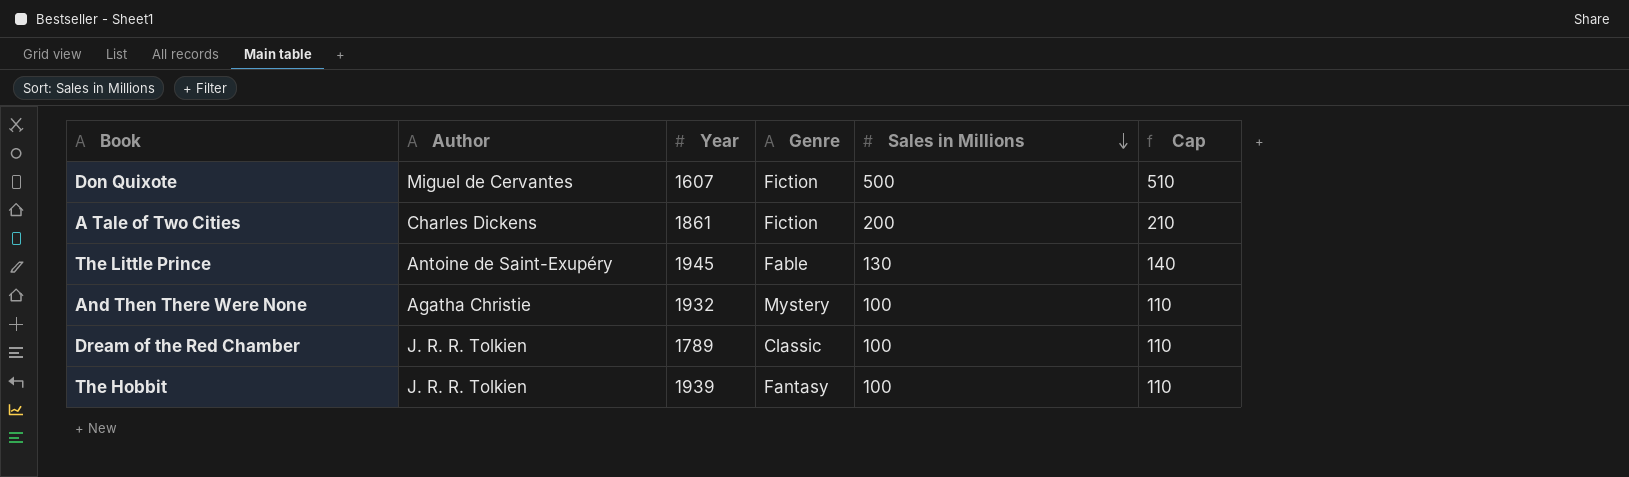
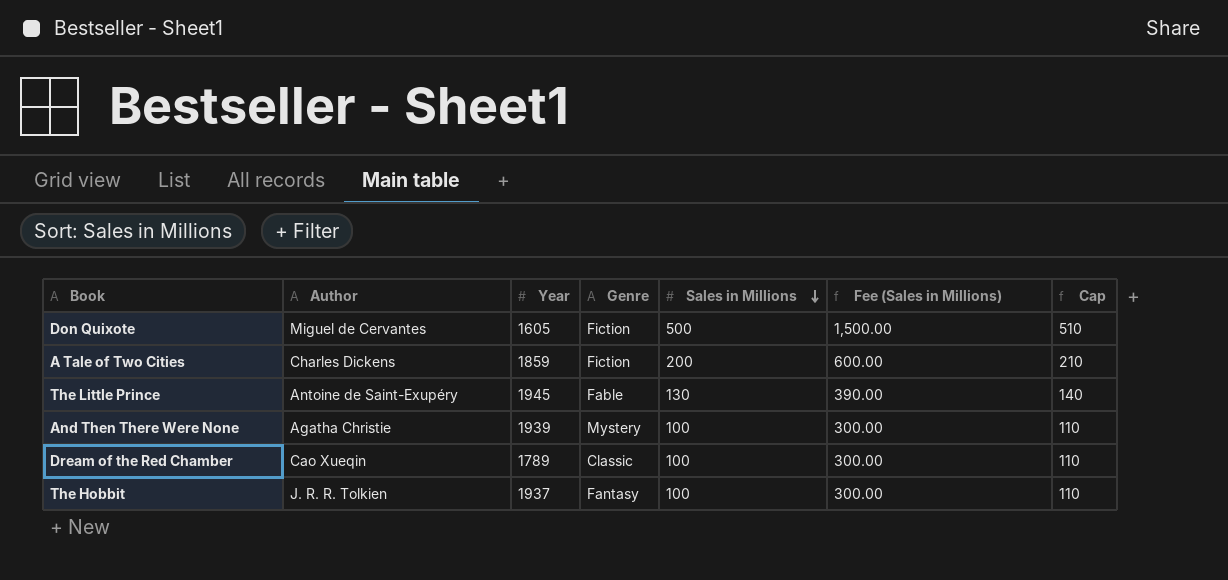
column Fee (Sales in Millions) | formula: none -> [Sales in Millions] * 3
Don Quixote | Year: 1607 -> 1605
A Tale of Two Cities | Year: 1861 -> 1859
And Then There Were None | Year: 1932 -> 1939
Dream of the Red Chamber | Author: J. R. R. Tolkien -> Cao Xueqin
The Hobbit | Year: 1939 -> 1937

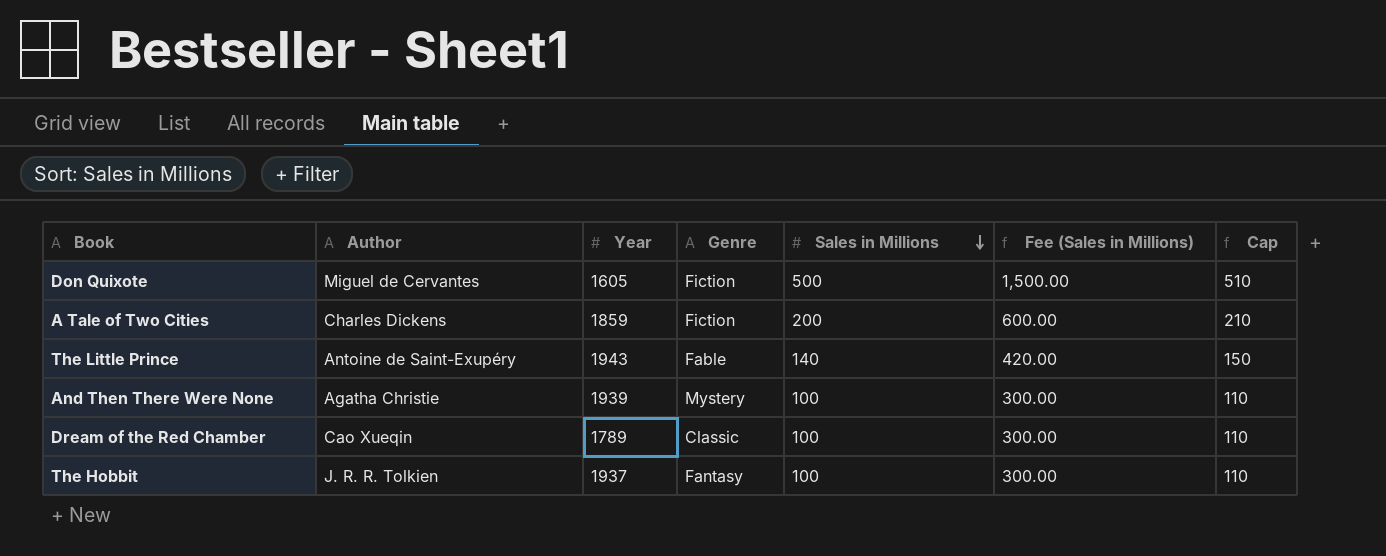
The Little Prince | Year: 1945 -> 1943
The Little Prince | Sales in Millions: 130 -> 140
The Little Prince | Fee (Sales in Millions): 390.00 -> 420.00
The Little Prince | Cap: 140 -> 150

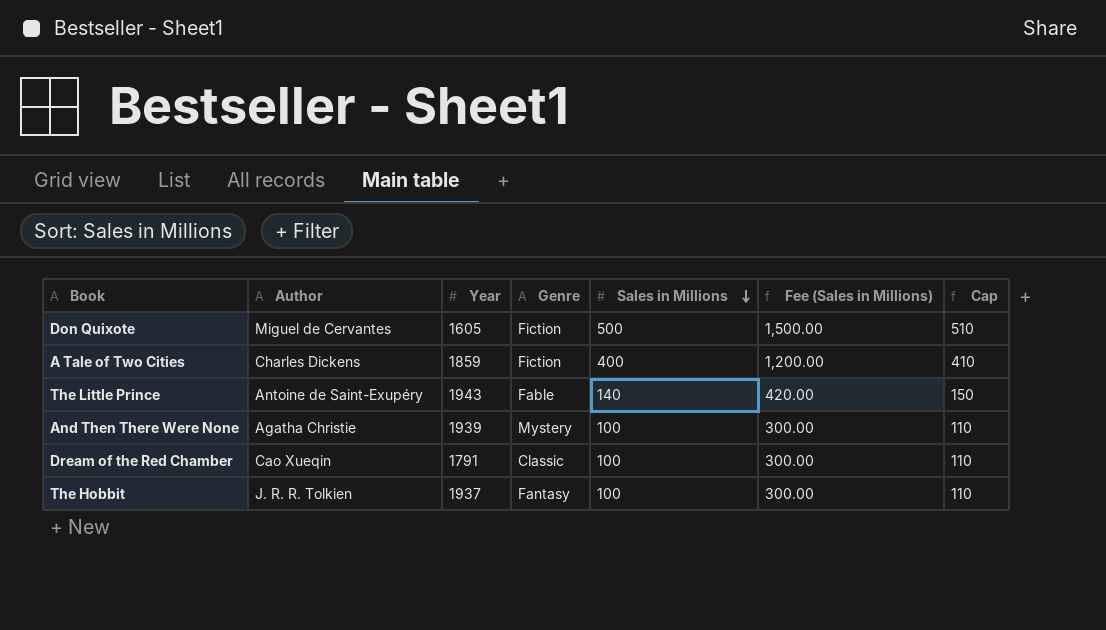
A Tale of Two Cities | Sales in Millions: 200 -> 400
A Tale of Two Cities | Fee (Sales in Millions): 600.00 -> 1,200.00
A Tale of Two Cities | Cap: 210 -> 410
Dream of the Red Chamber | Year: 1789 -> 1791

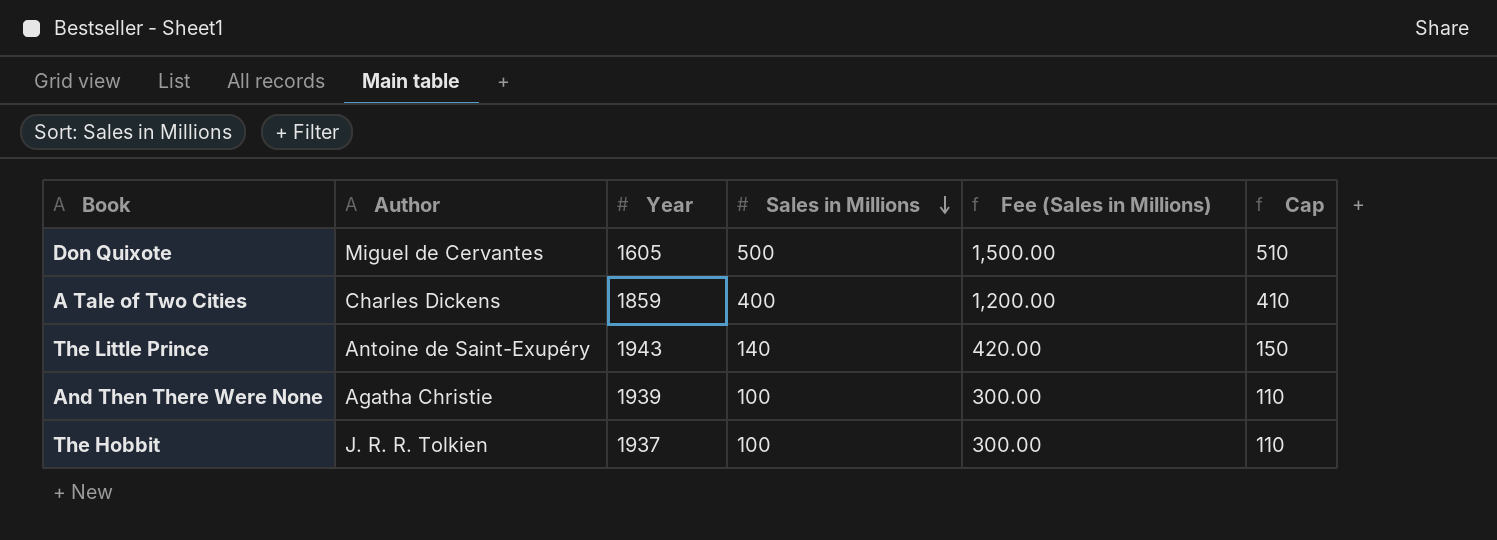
column Genre | position: 4 -> none
row Dream of the Red Chamber: Cao Xueqin | 1791 | Classic | 100 | 300.00 | 110 -> none

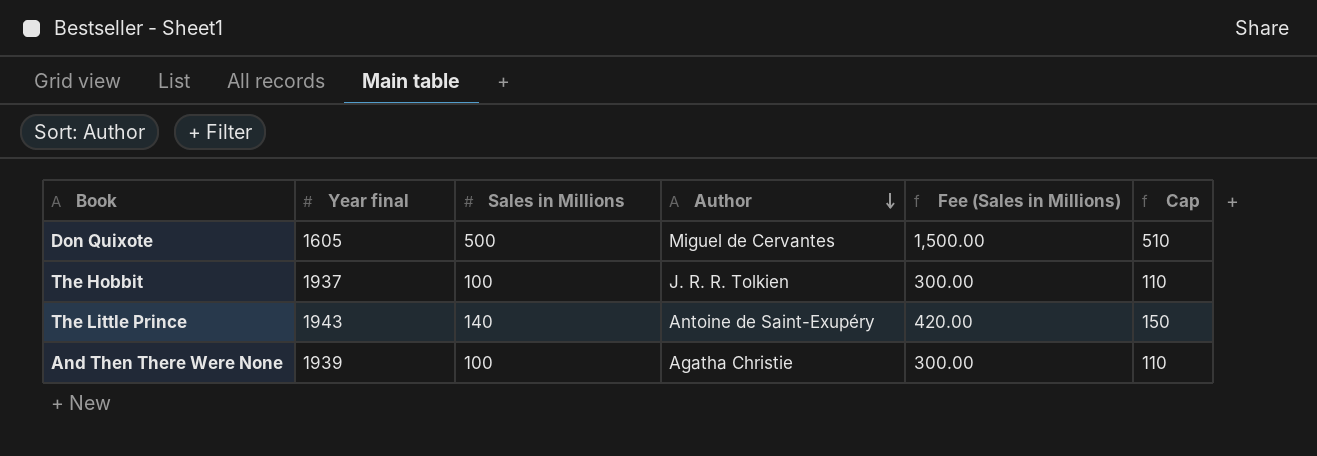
row order: Sales in Millions descending -> Author descending
column name: Year -> Year final
column Author | position: 2 -> 4
row A Tale of Two Cities: Charles Dickens | 1859 | 400 | 1,200.00 | 410 -> none

